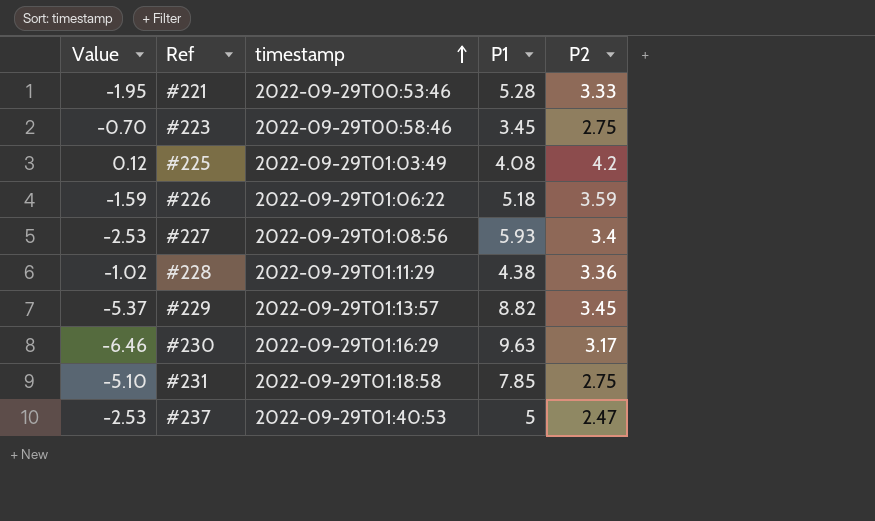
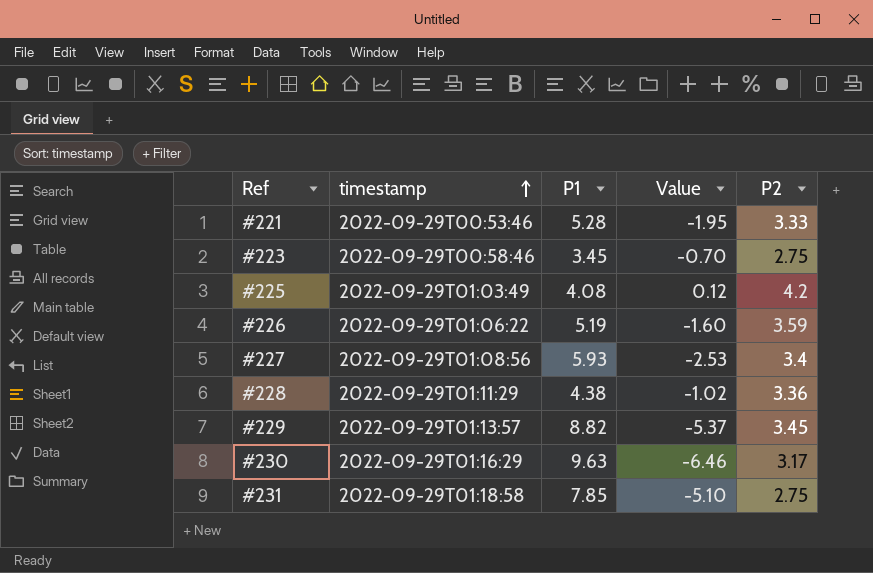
column Value | position: 1 -> 4
row #237: -2.53 | 2022-09-29T01:40:53 | 5 | 2.47 -> none
#226 | P1: 5.18 -> 5.19
#226 | Value: -1.59 -> -1.60

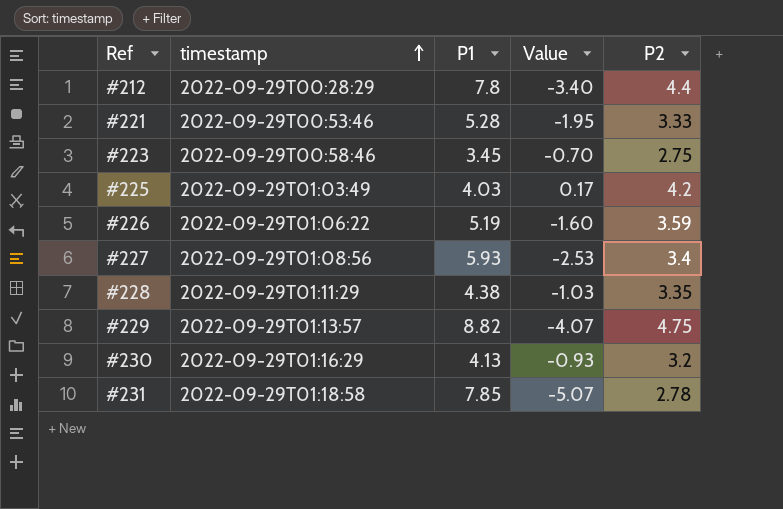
row #212: none -> 2022-09-29T00:28:29 | 7.8 | -3.40 | 4.4
#225 | P1: 4.08 -> 4.03
#225 | Value: 0.12 -> 0.17
#228 | Value: -1.02 -> -1.03
#228 | P2: 3.36 -> 3.35
#229 | Value: -5.37 -> -4.07
#229 | P2: 3.45 -> 4.75
#230 | P1: 9.63 -> 4.13
#230 | Value: -6.46 -> -0.93
#230 | P2: 3.17 -> 3.2
#231 | Value: -5.10 -> -5.07
#231 | P2: 2.75 -> 2.78

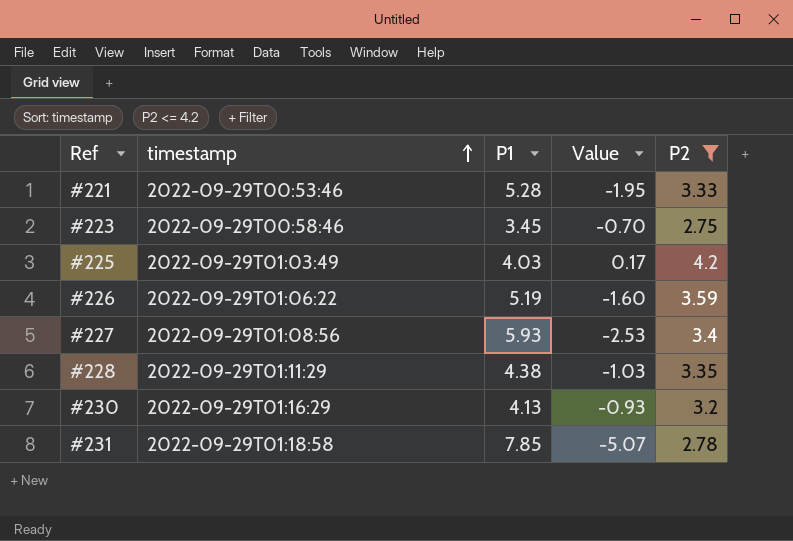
filter: none -> P2 <= 4.2

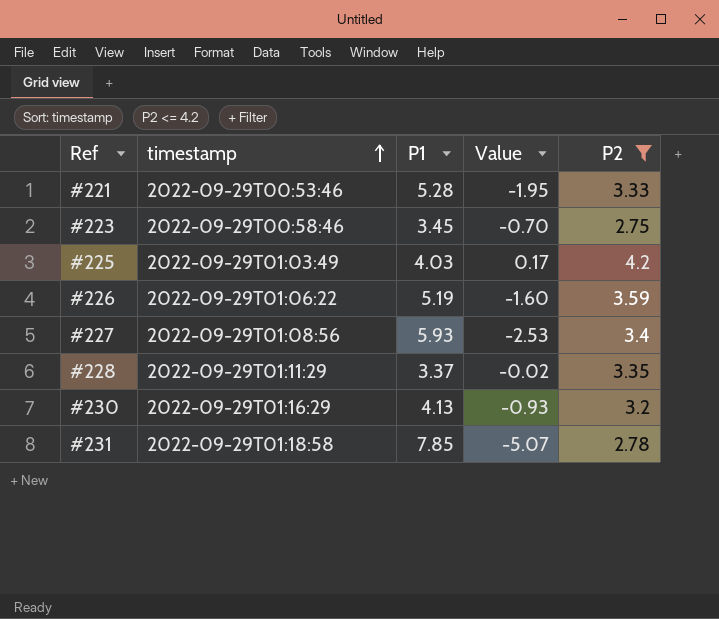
#228 | P1: 4.38 -> 3.37
#228 | Value: -1.03 -> -0.02

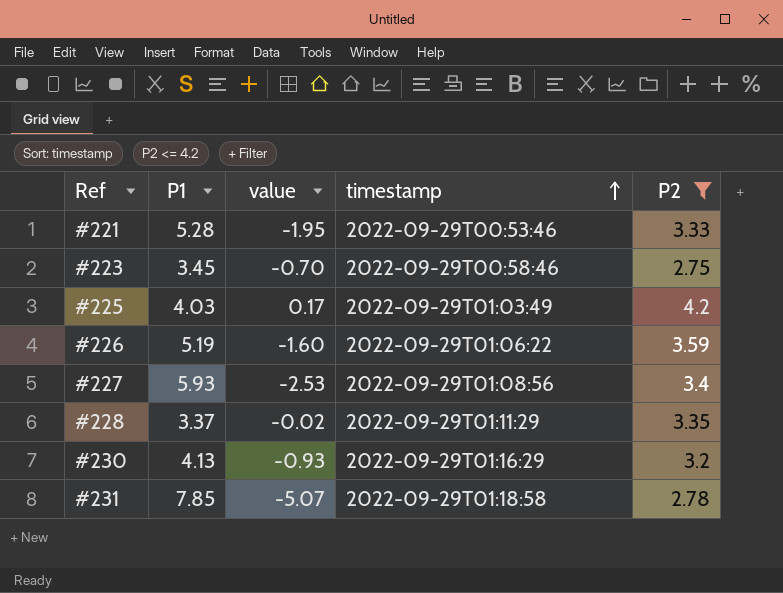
column name: Value -> value
column timestamp | position: 2 -> 4

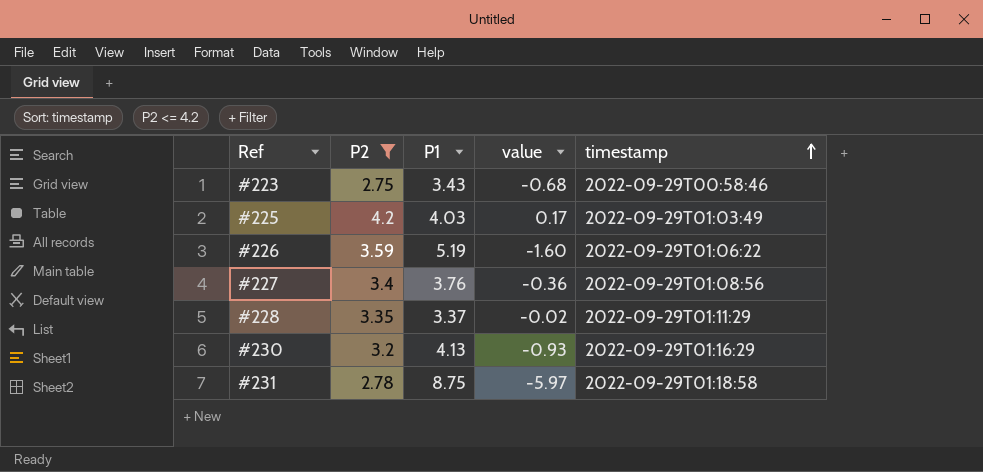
column P2 | position: 5 -> 2
row #221: 5.28 | -1.95 | 2022-09-29T00:53:46 | 3.33 -> none
#223 | P1: 3.45 -> 3.43
#223 | value: -0.70 -> -0.68
#227 | P1: 5.93 -> 3.76
#227 | value: -2.53 -> -0.36
#231 | P1: 7.85 -> 8.75
#231 | value: -5.07 -> -5.97

